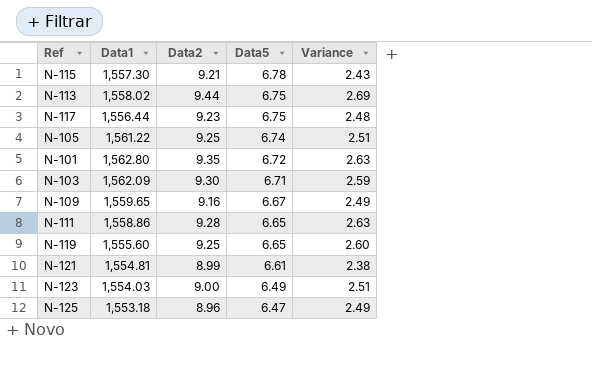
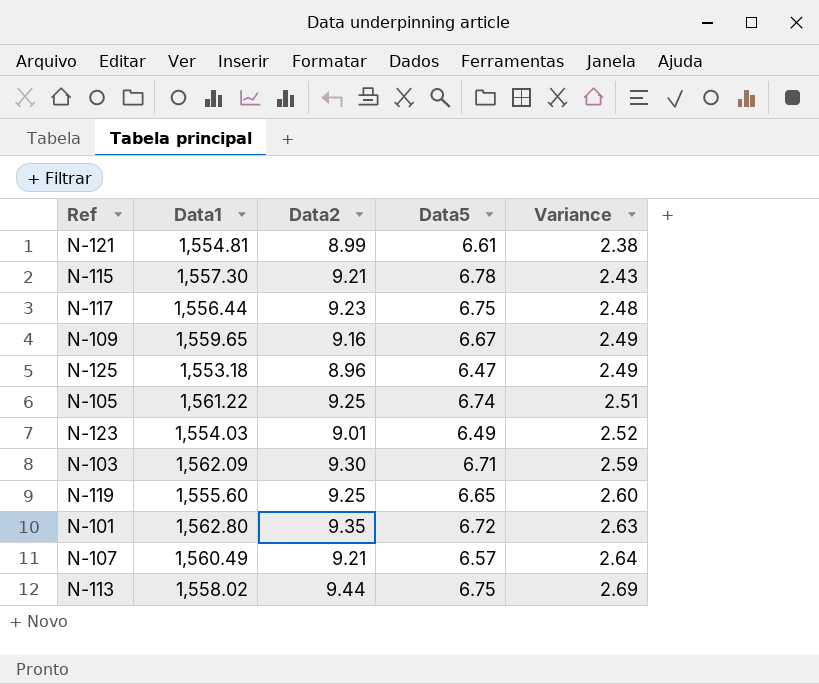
row order: Data5 descending -> Variance ascending
row N-111: 1,558.86 | 9.28 | 6.65 | 2.63 -> none
N-123 | Data2: 9.00 -> 9.01
N-123 | Variance: 2.51 -> 2.52
row N-107: none -> 1,560.49 | 9.21 | 6.57 | 2.64

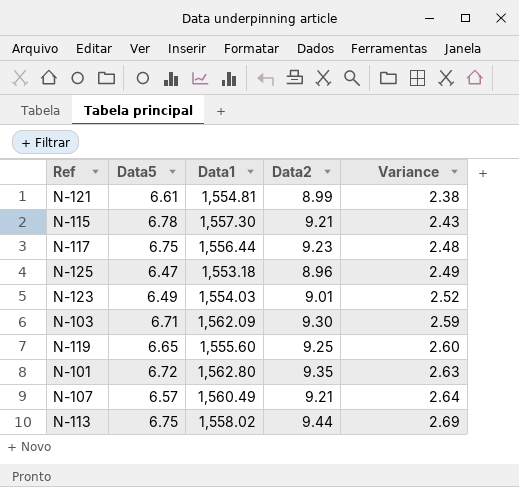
column Data5 | position: 4 -> 2
row N-109: 1,559.65 | 9.16 | 6.67 | 2.49 -> none
row N-105: 1,561.22 | 9.25 | 6.74 | 2.51 -> none

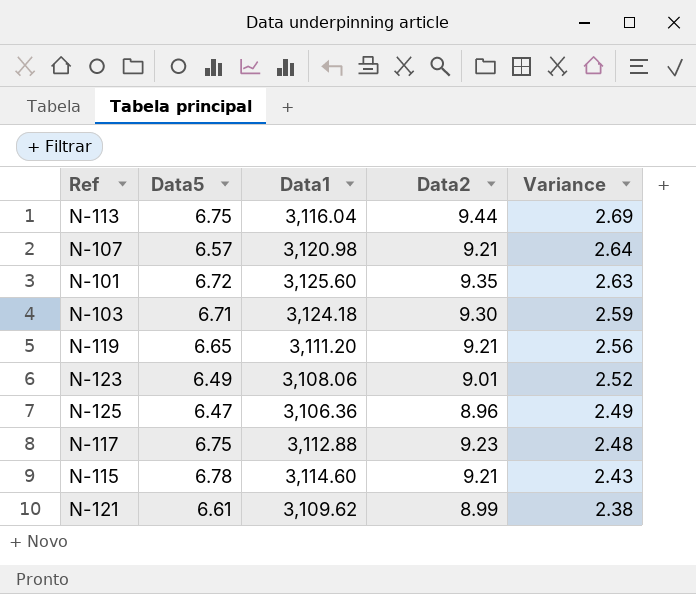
row order: Variance ascending -> Variance descending
N-113 | Data1: 1,558.02 -> 3,116.04
N-107 | Data1: 1,560.49 -> 3,120.98
N-101 | Data1: 1,562.80 -> 3,125.60
N-103 | Data1: 1,562.09 -> 3,124.18
N-119 | Data1: 1,555.60 -> 3,111.20
N-119 | Data2: 9.25 -> 9.21
N-119 | Variance: 2.60 -> 2.56
N-123 | Data1: 1,554.03 -> 3,108.06
N-125 | Data1: 1,553.18 -> 3,106.36
N-117 | Data1: 1,556.44 -> 3,112.88
N-115 | Data1: 1,557.30 -> 3,114.60
N-121 | Data1: 1,554.81 -> 3,109.62

